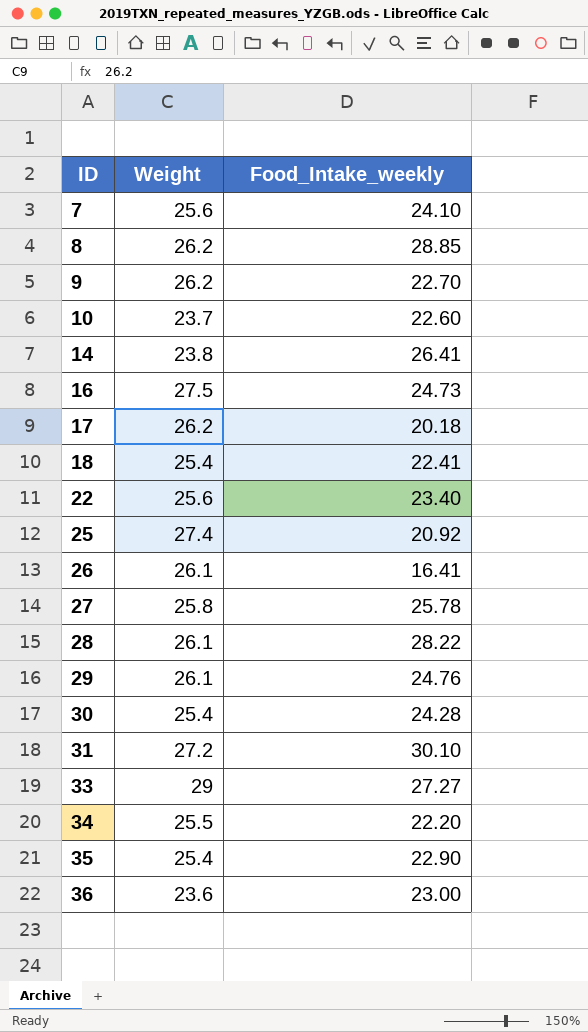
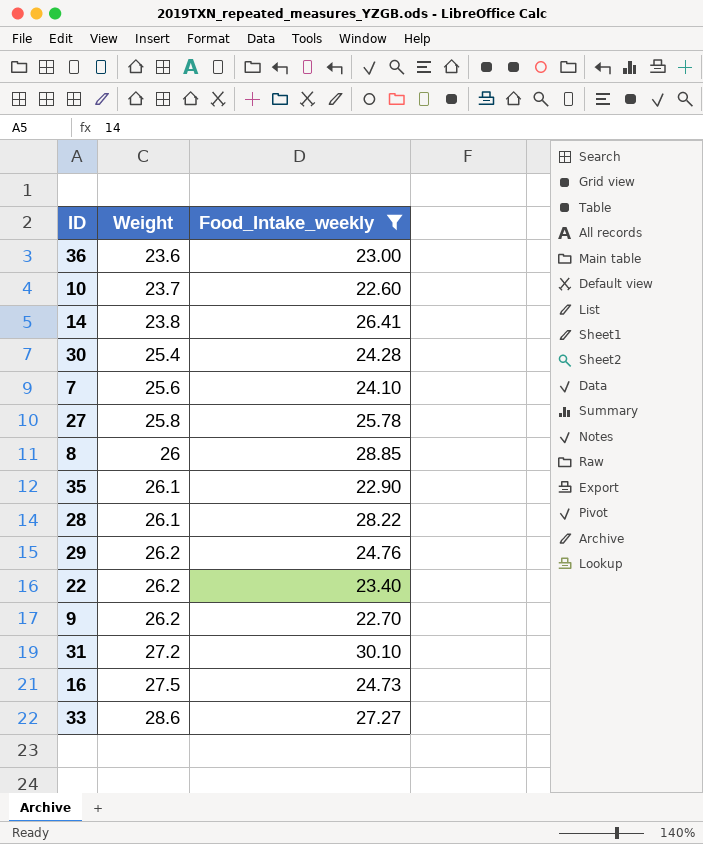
filter: none -> Food_Intake_weekly >= 22.60
row order: ID ascending -> Weight ascending
8 | Weight: 26.2 -> 26
35 | Weight: 25.4 -> 26.1
29 | Weight: 26.1 -> 26.2
22 | Weight: 25.6 -> 26.2
33 | Weight: 29 -> 28.6

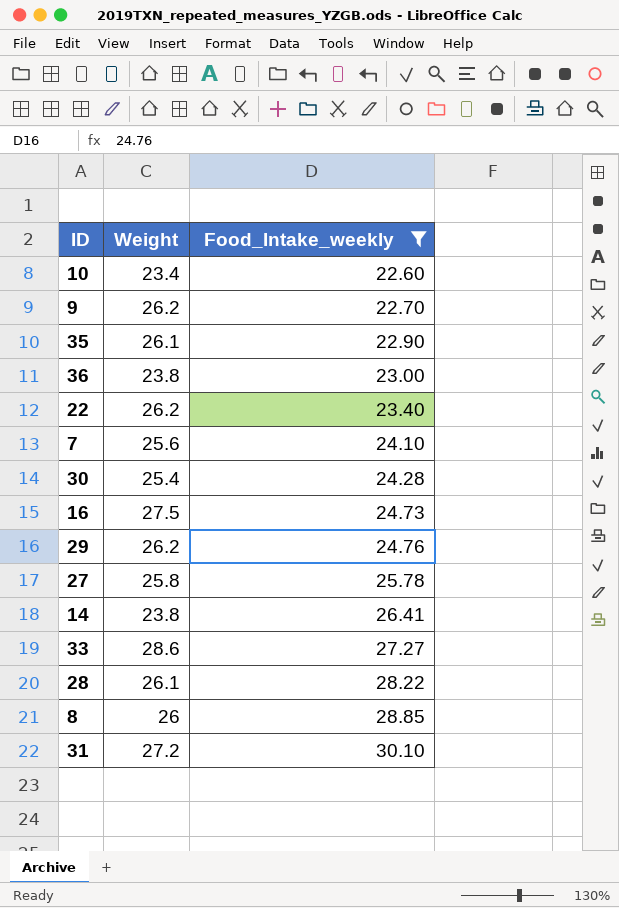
row order: Weight ascending -> Food_Intake_weekly ascending
10 | Weight: 23.7 -> 23.4
36 | Weight: 23.6 -> 23.8

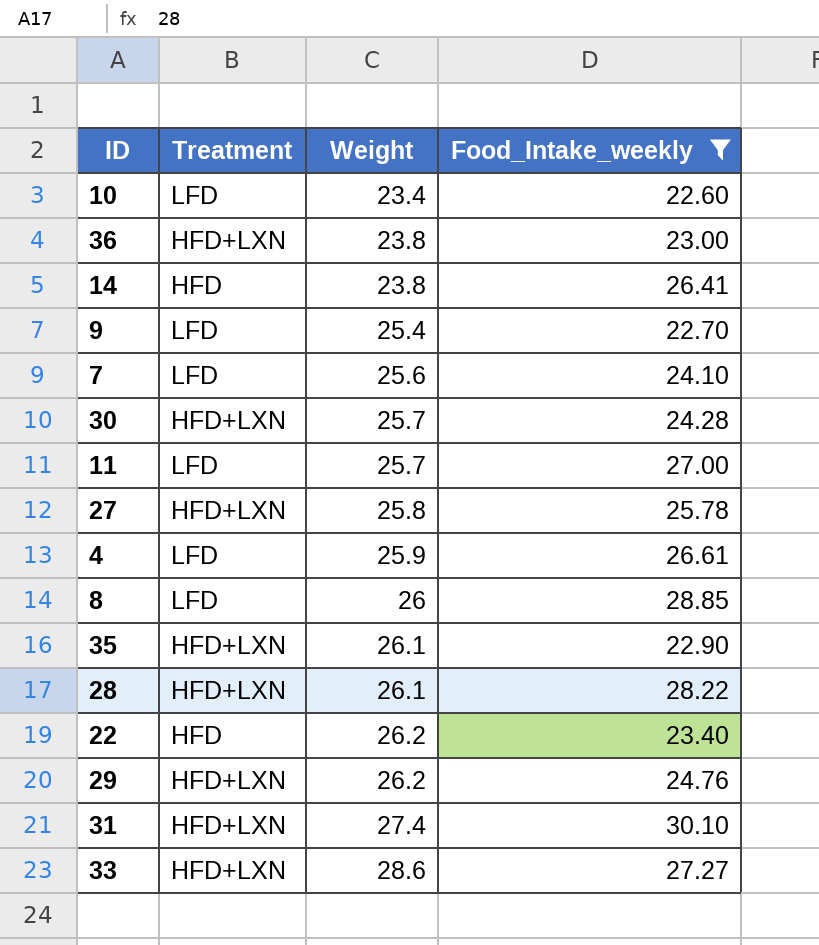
row order: Food_Intake_weekly ascending -> Weight ascending
column Treatment | position: none -> 2
row 16: 27.5 | 24.73 -> none
9 | Weight: 26.2 -> 25.4
30 | Weight: 25.4 -> 25.7
row 11: none -> LFD | 25.7 | 27.00
row 4: none -> LFD | 25.9 | 26.61
31 | Weight: 27.2 -> 27.4

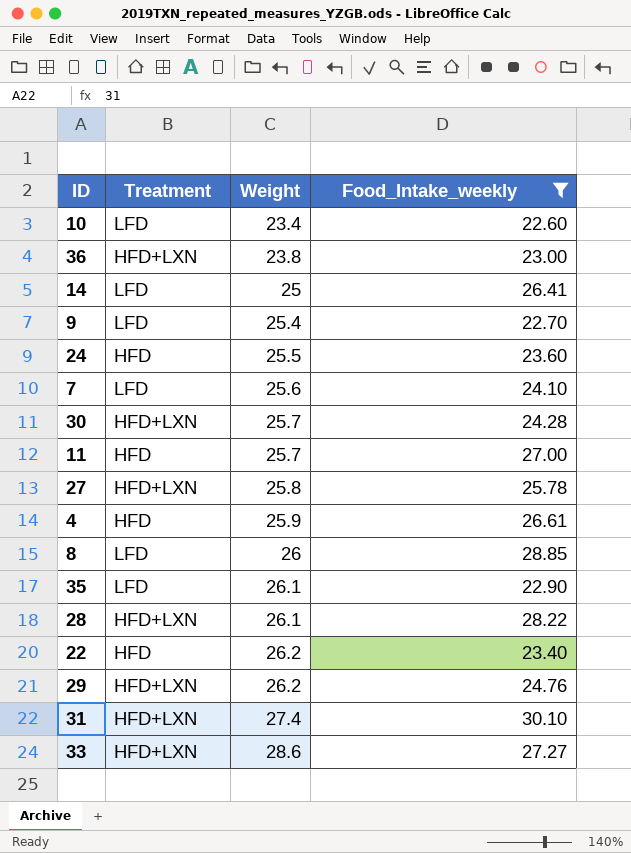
14 | Treatment: HFD -> LFD
14 | Weight: 23.8 -> 25
row 24: none -> HFD | 25.5 | 23.60
11 | Treatment: LFD -> HFD
4 | Treatment: LFD -> HFD
35 | Treatment: HFD+LXN -> LFD

